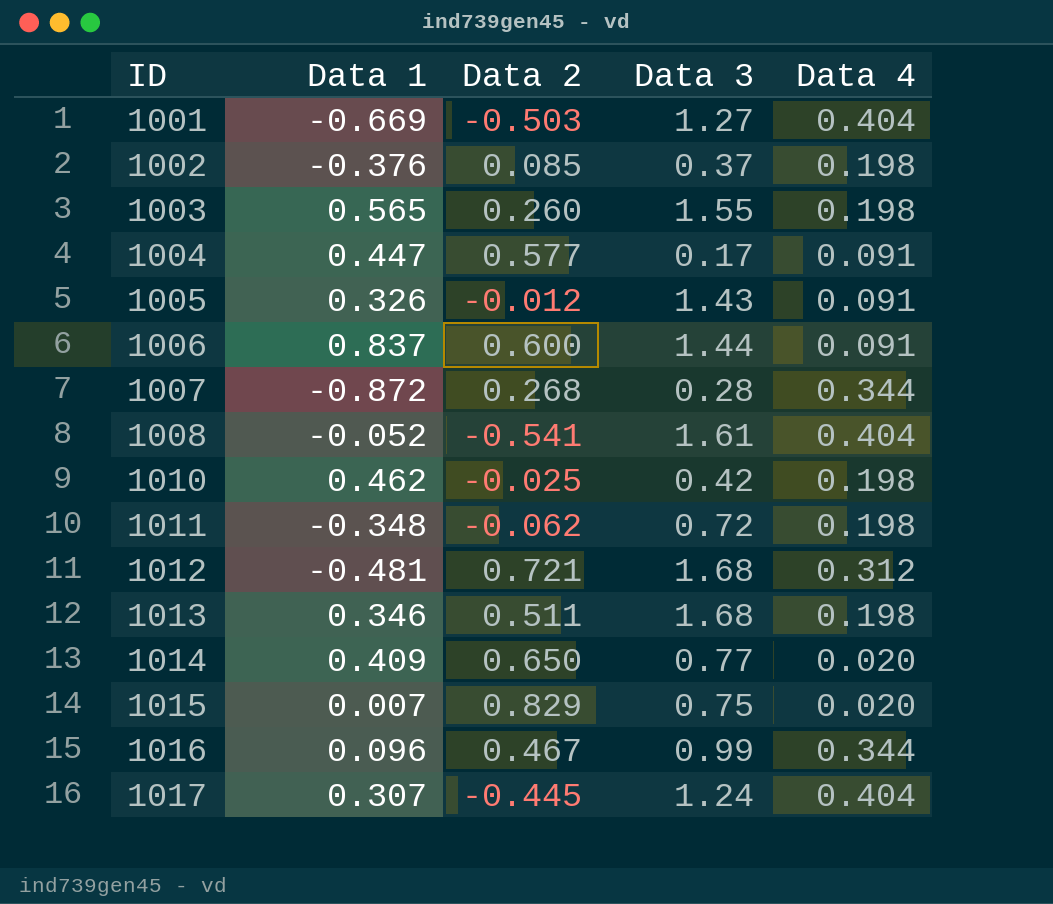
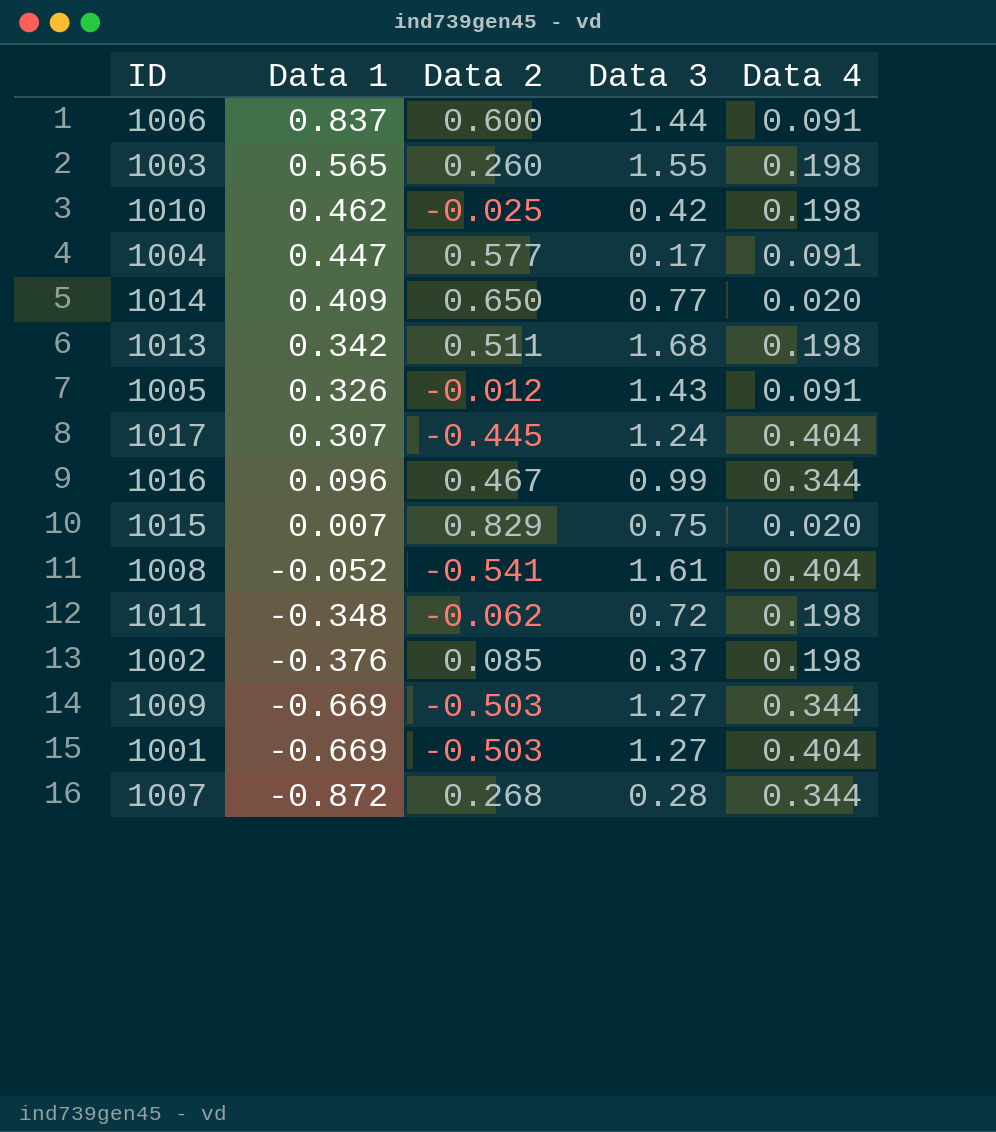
row order: ID ascending -> Data 1 descending
row 1012: -0.481 | 0.721 | 1.68 | 0.312 -> none
1013 | Data 1: 0.346 -> 0.342
row 1009: none -> -0.669 | -0.503 | 1.27 | 0.344

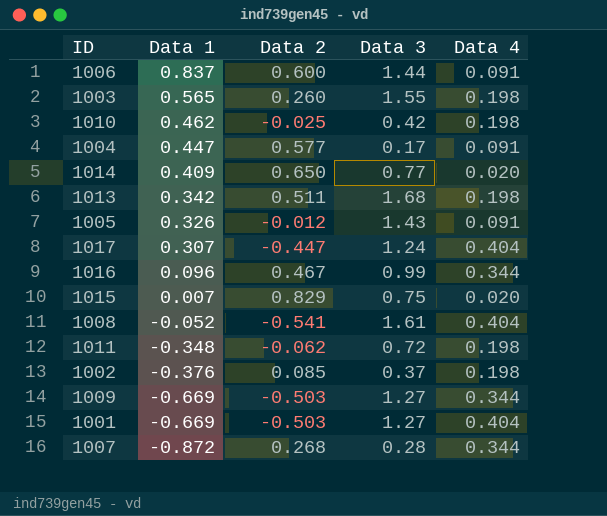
1017 | Data 2: -0.445 -> -0.447

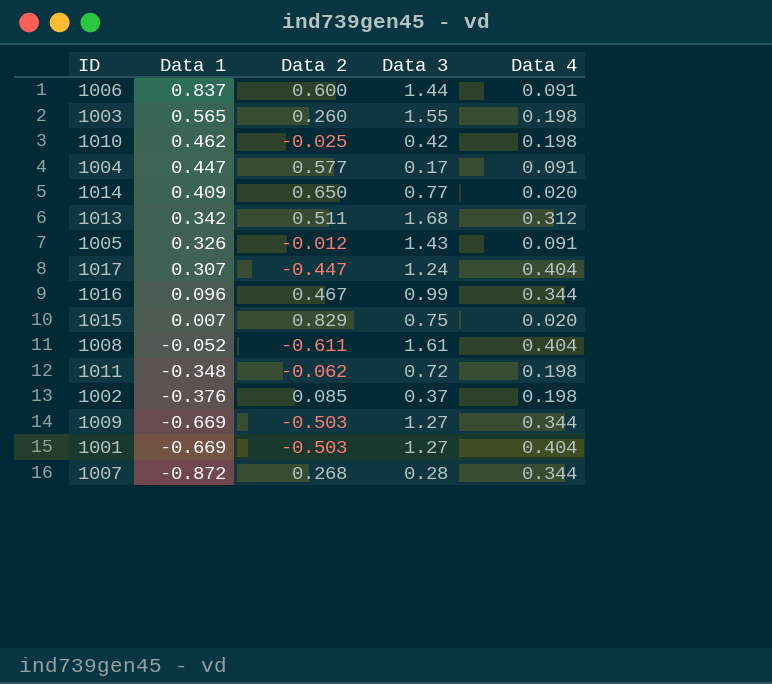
1013 | Data 4: 0.198 -> 0.312
1008 | Data 2: -0.541 -> -0.611

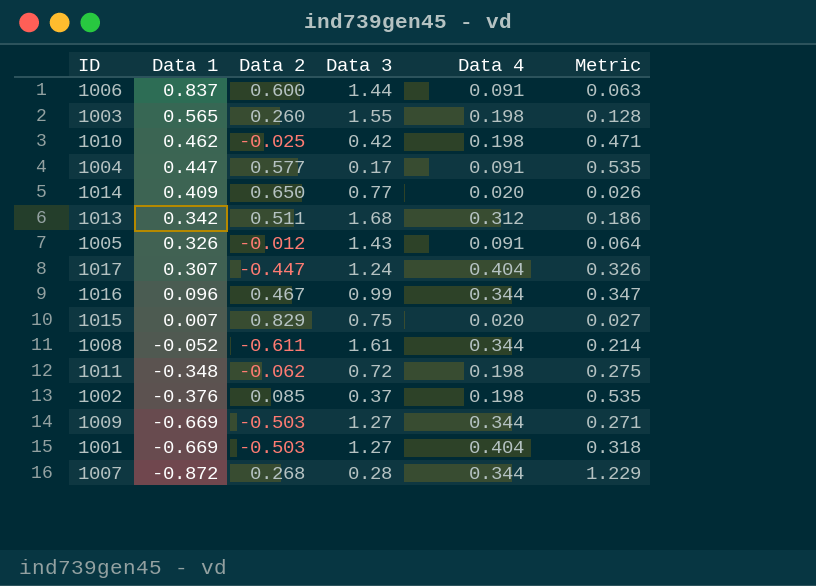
column Metric | formula: none -> [Data 4] / [Data 3]
1008 | Data 4: 0.404 -> 0.344

